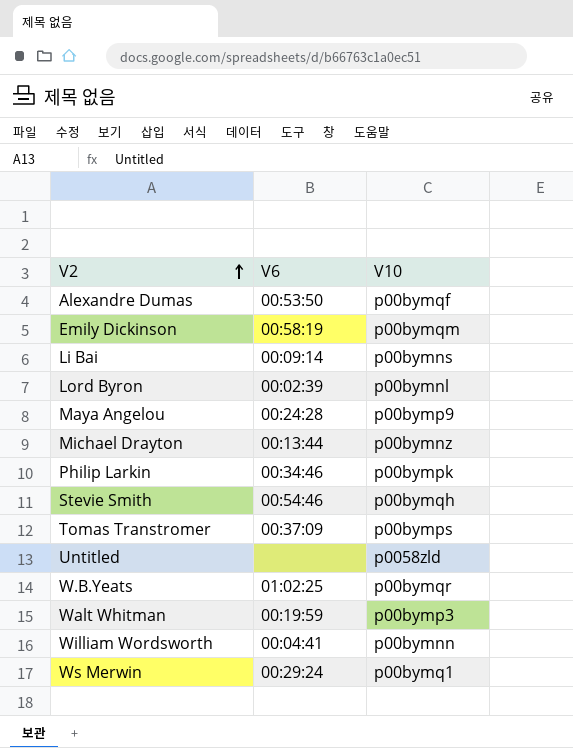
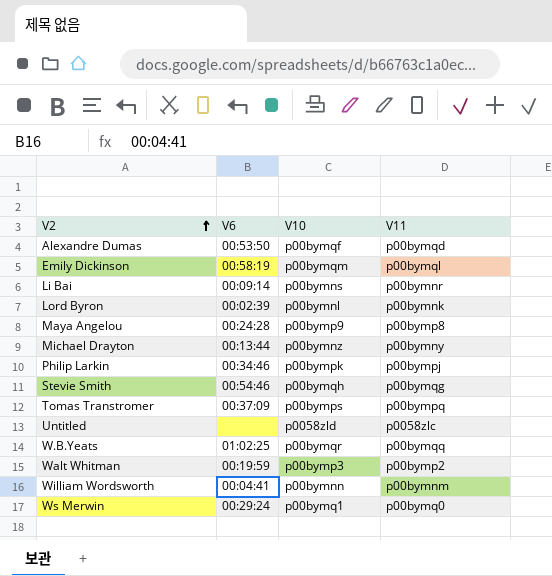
column V11 | position: none -> 4

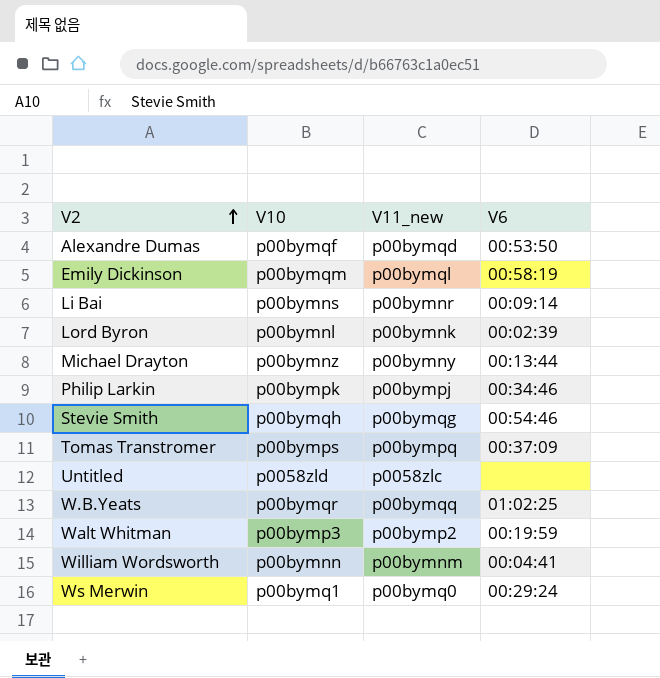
column name: V11 -> V11_new
column V6 | position: 2 -> 4
row Maya Angelou: 00:24:28 | p00bymp9 | p00bymp8 -> none

